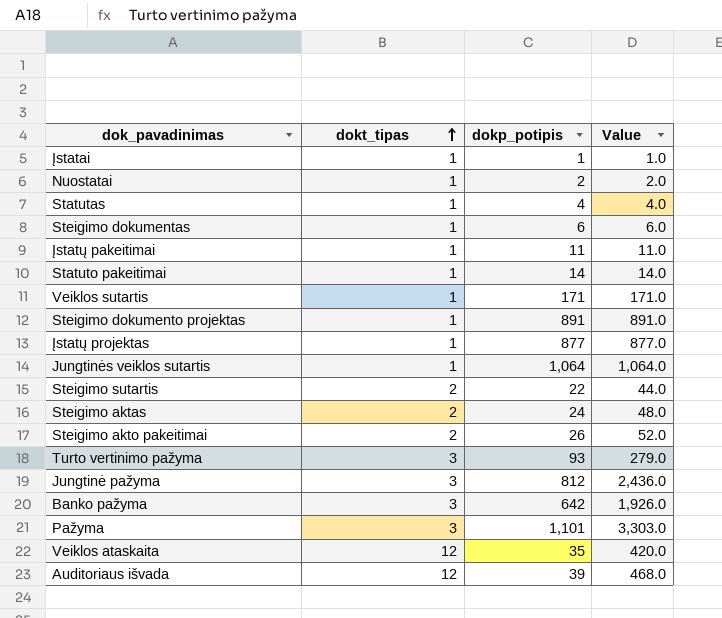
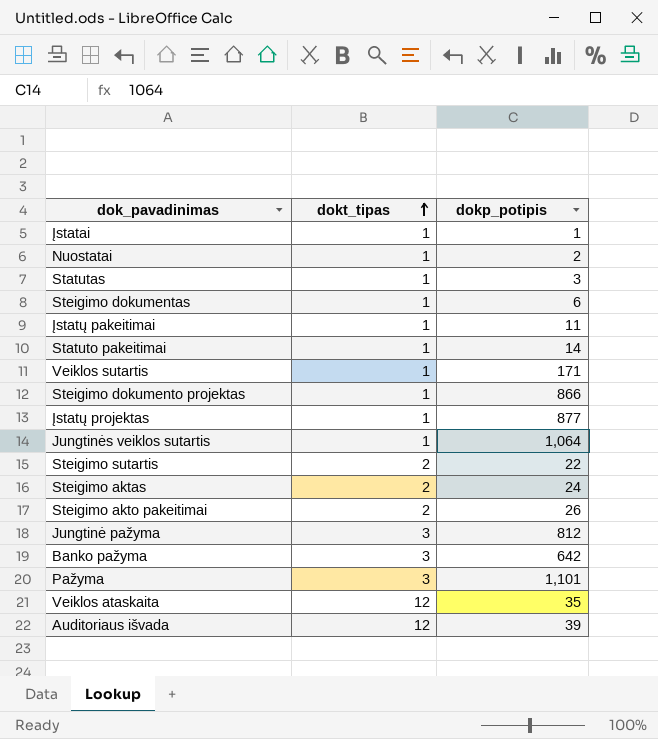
column Value | formula: [dokt_tipas] * [dokp_potipis] -> none
row Turto vertinimo pažyma: 3 | 93 | 279.0 -> none
Statutas | dokp_potipis: 4 -> 3
Steigimo dokumento projektas | dokp_potipis: 891 -> 866

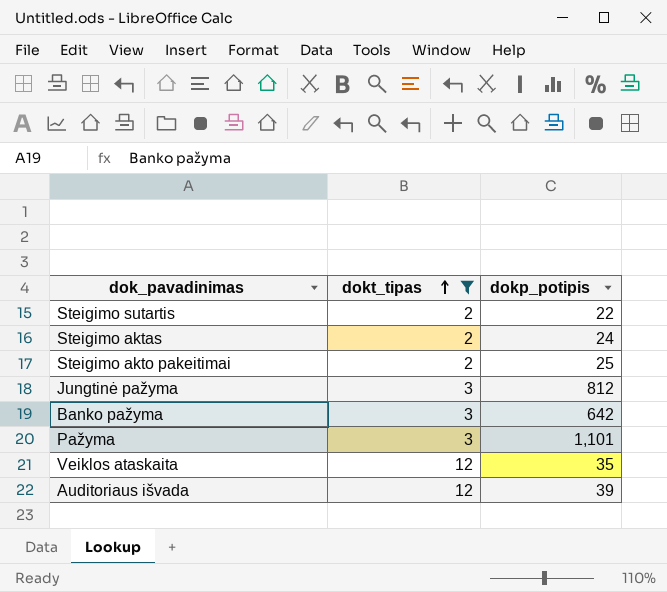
filter: none -> dokt_tipas != 1
Steigimo akto pakeitimai | dokp_potipis: 26 -> 25

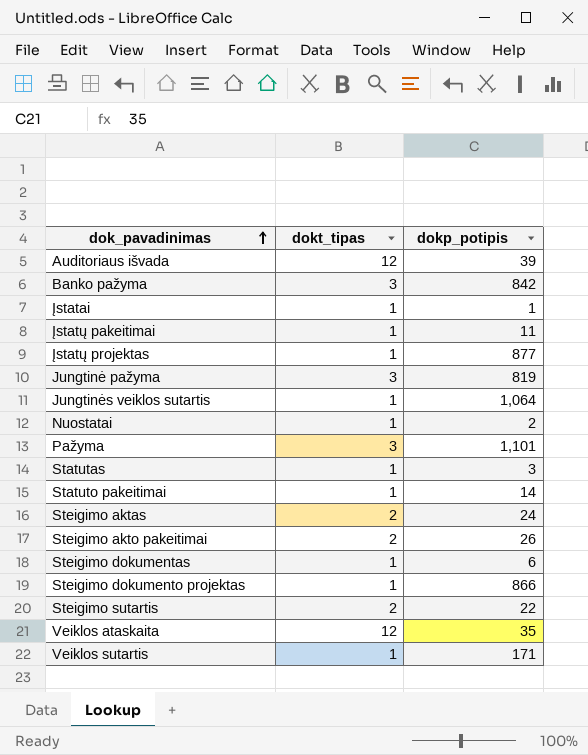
filter: dokt_tipas != 1 -> none
row order: dokt_tipas ascending -> dok_pavadinimas ascending
Banko pažyma | dokp_potipis: 642 -> 842
Jungtinė pažyma | dokp_potipis: 812 -> 819
Steigimo akto pakeitimai | dokp_potipis: 25 -> 26

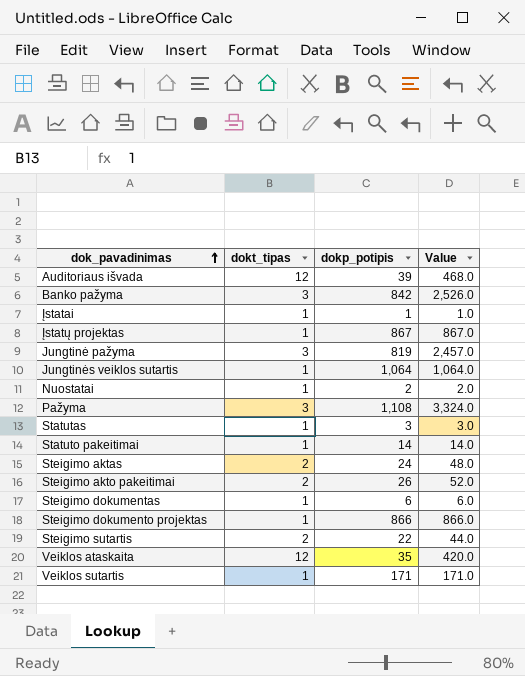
column Value | formula: none -> [dokt_tipas] * [dokp_potipis]
row Įstatų pakeitimai: 1 | 11 -> none
Įstatų projektas | dokp_potipis: 877 -> 867
Pažyma | dokp_potipis: 1,101 -> 1,108

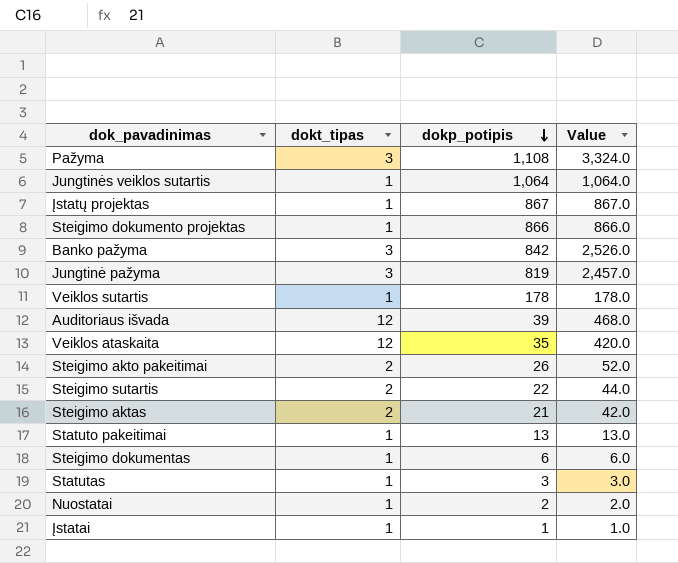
row order: dok_pavadinimas ascending -> dokp_potipis descending
Veiklos sutartis | dokp_potipis: 171 -> 178
Veiklos sutartis | Value: 171.0 -> 178.0
Steigimo aktas | dokp_potipis: 24 -> 21
Steigimo aktas | Value: 48.0 -> 42.0
Statuto pakeitimai | dokp_potipis: 14 -> 13
Statuto pakeitimai | Value: 14.0 -> 13.0

